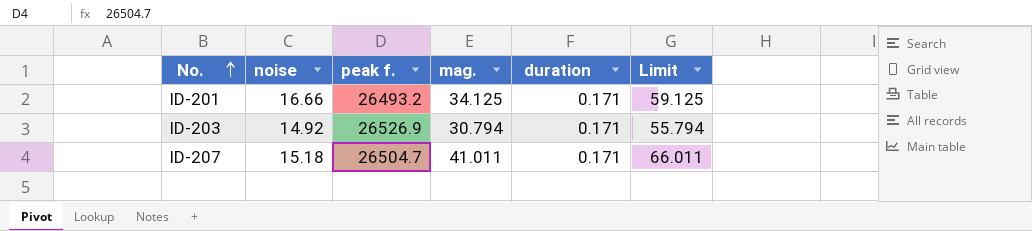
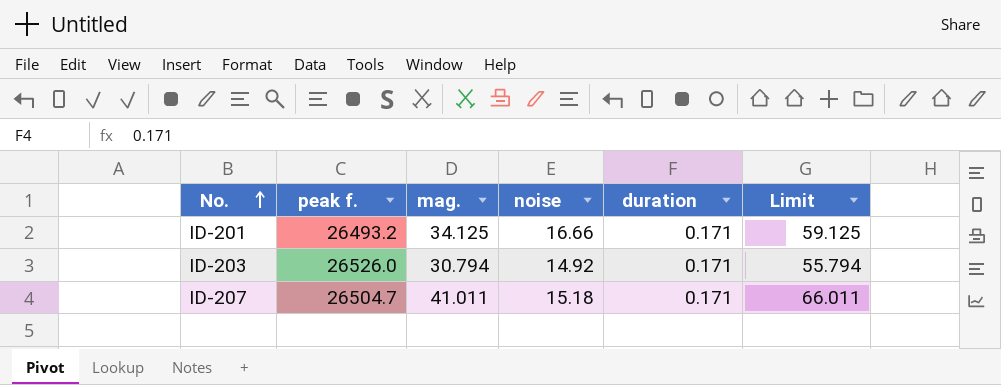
column noise | position: 2 -> 4
ID-203 | peak f.: 26526.9 -> 26526.0

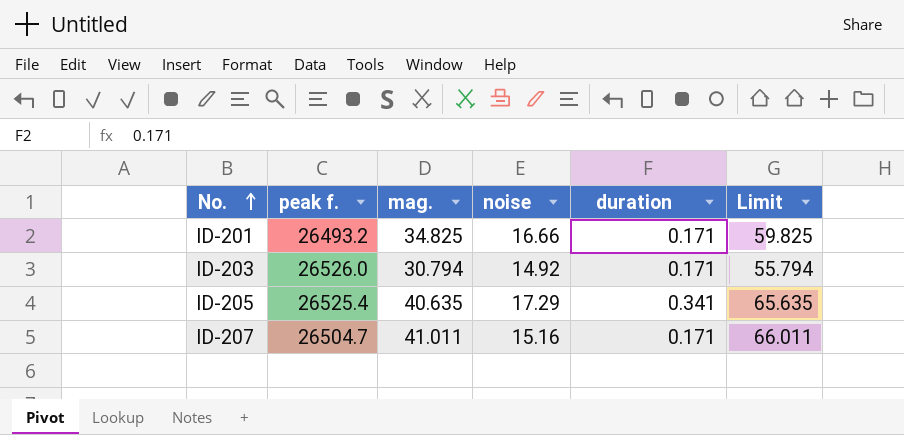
ID-201 | mag.: 34.125 -> 34.825
ID-201 | Limit: 59.125 -> 59.825
row ID-205: none -> 26525.4 | 40.635 | 17.29 | 0.341 | 65.635
ID-207 | noise: 15.18 -> 15.16

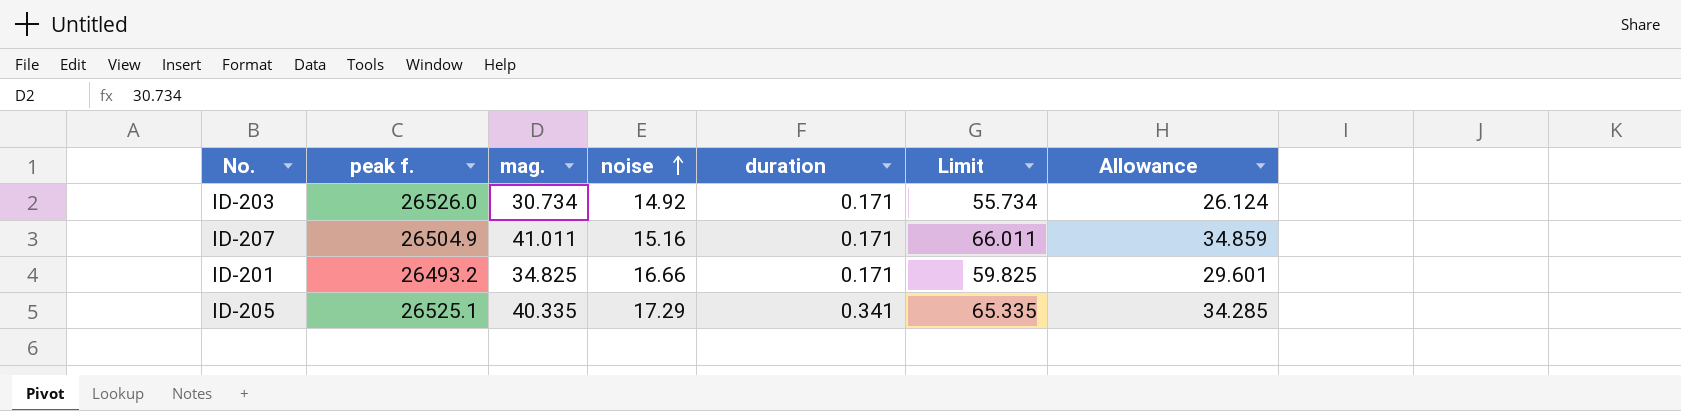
row order: No. ascending -> noise ascending
column Allowance | formula: none -> [mag.] * 0.85
ID-203 | mag.: 30.794 -> 30.734
ID-203 | Limit: 55.794 -> 55.734
ID-207 | peak f.: 26504.7 -> 26504.9
ID-205 | peak f.: 26525.4 -> 26525.1
ID-205 | mag.: 40.635 -> 40.335
ID-205 | Limit: 65.635 -> 65.335

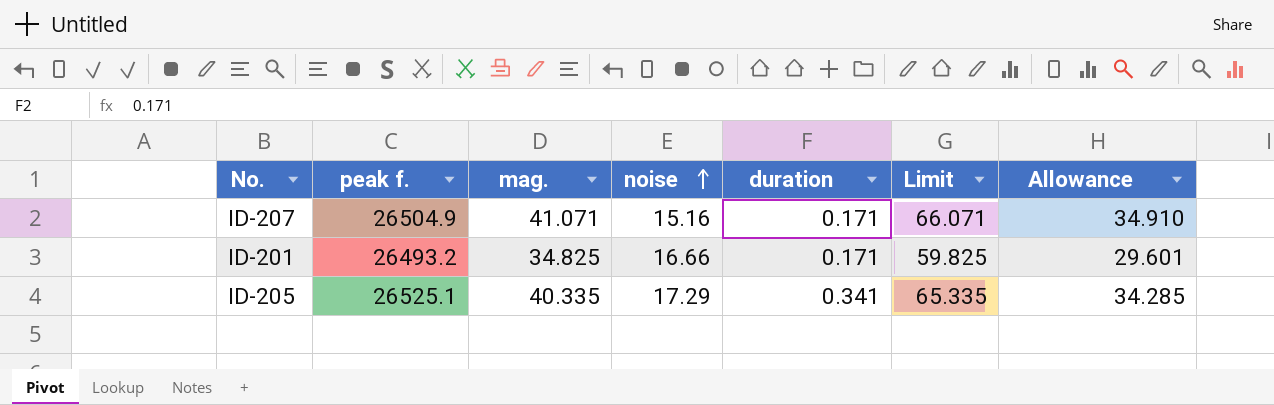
row ID-203: 26526.0 | 30.734 | 14.92 | 0.171 | 55.734 | 26.124 -> none
ID-207 | mag.: 41.011 -> 41.071
ID-207 | Limit: 66.011 -> 66.071
ID-207 | Allowance: 34.859 -> 34.910

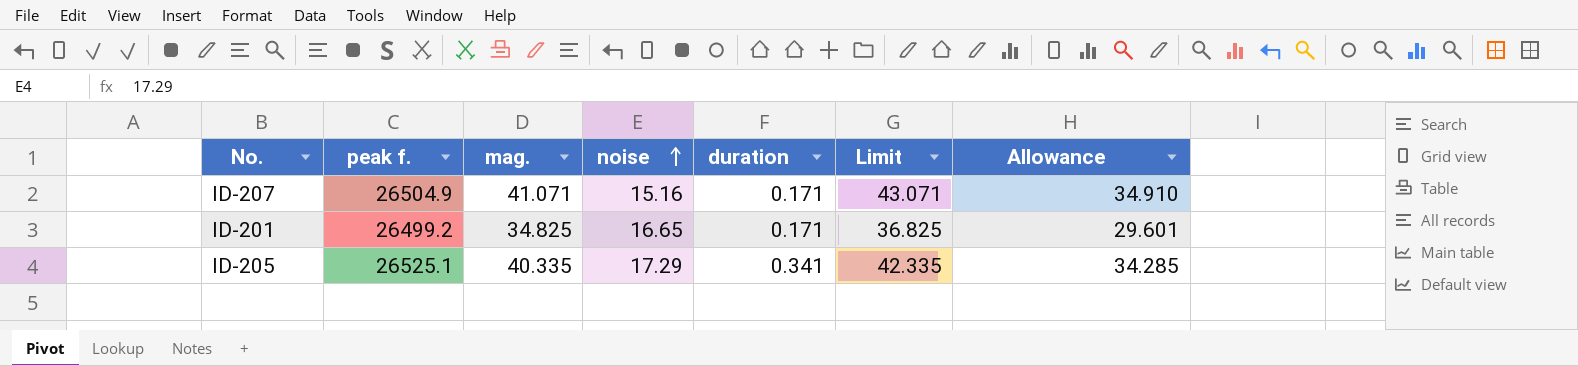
column Limit | formula: [mag.] + 25 -> [mag.] + 2
ID-201 | peak f.: 26493.2 -> 26499.2
ID-201 | noise: 16.66 -> 16.65

